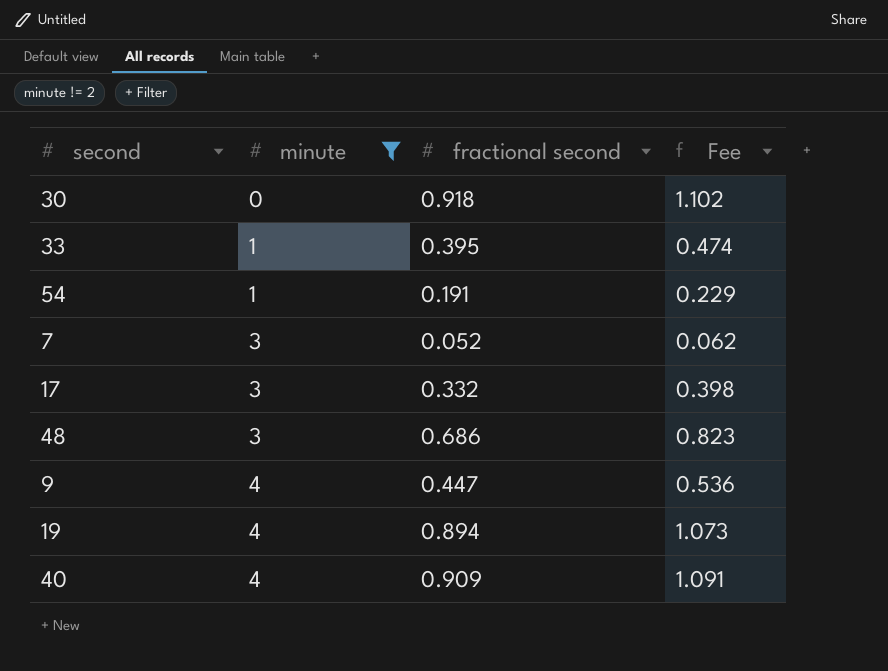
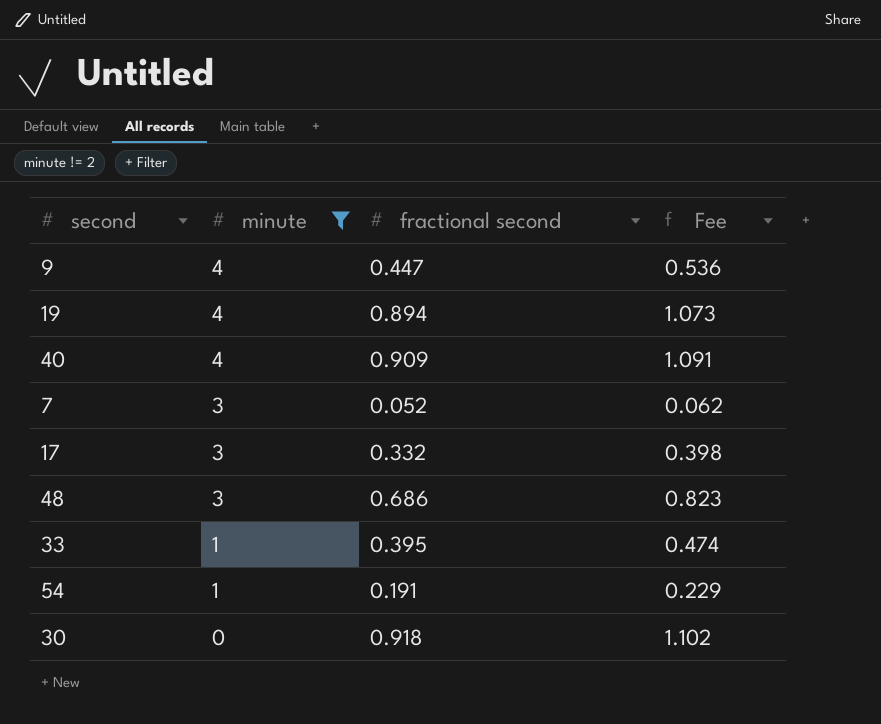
row order: minute ascending -> minute descending

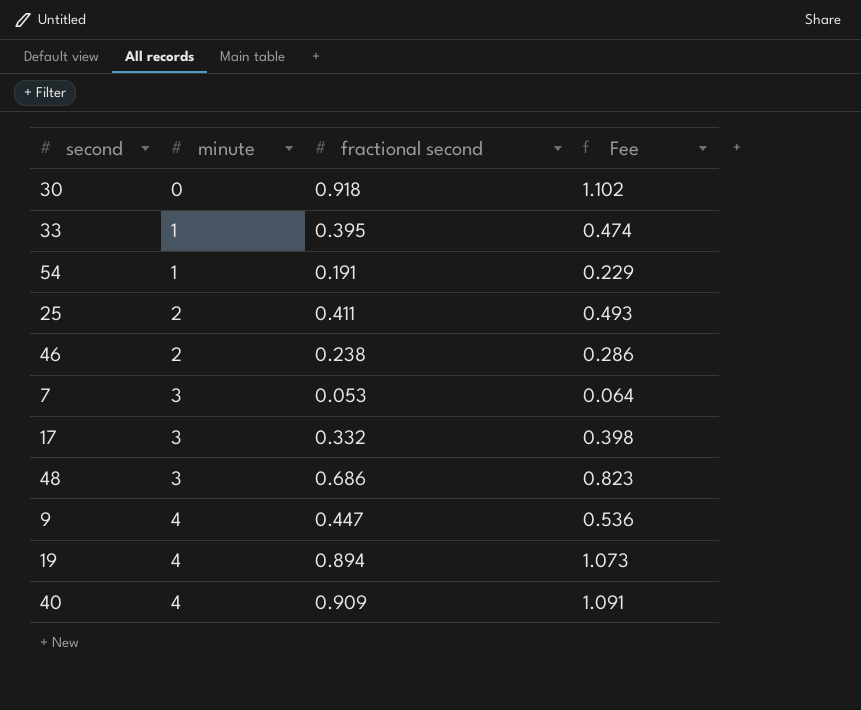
filter: minute != 2 -> none
row order: minute descending -> minute ascending
7 | fractional second: 0.052 -> 0.053
7 | Fee: 0.062 -> 0.064

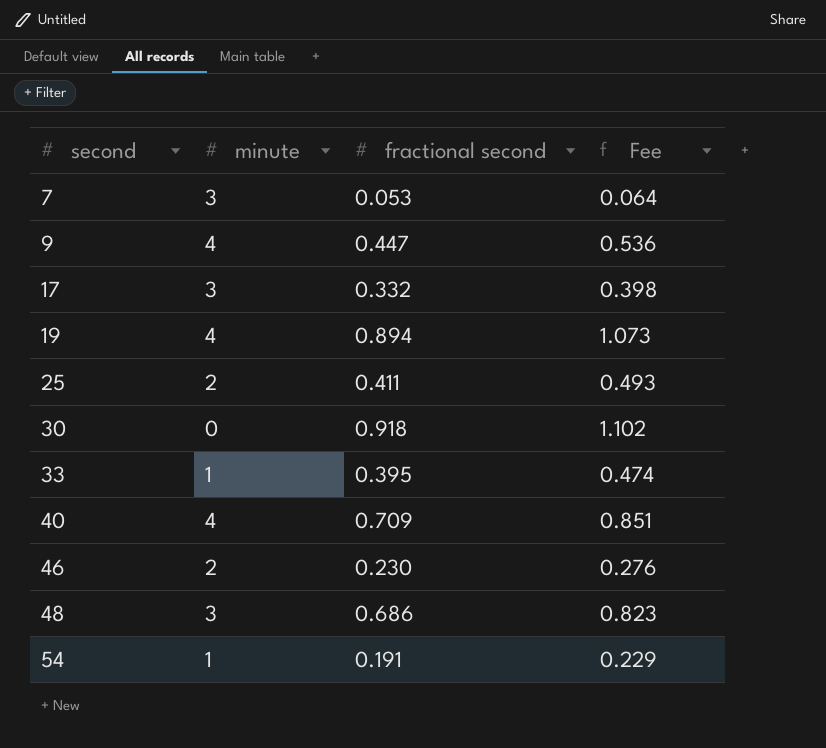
row order: minute ascending -> second ascending
40 | fractional second: 0.909 -> 0.709
40 | Fee: 1.091 -> 0.851
46 | fractional second: 0.238 -> 0.230
46 | Fee: 0.286 -> 0.276

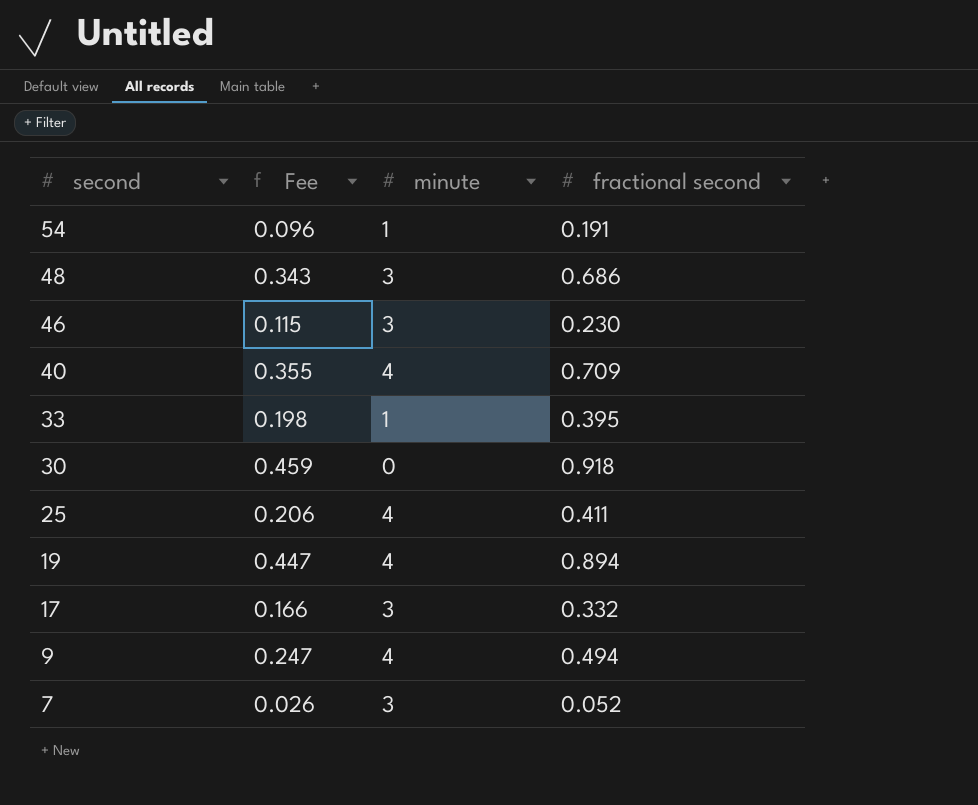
row order: second ascending -> second descending
column Fee | formula: [fractional second] * 1.2 -> [fractional second] * 0.5
column Fee | position: 4 -> 2
46 | minute: 2 -> 3
25 | minute: 2 -> 4
9 | fractional second: 0.447 -> 0.494
7 | fractional second: 0.053 -> 0.052

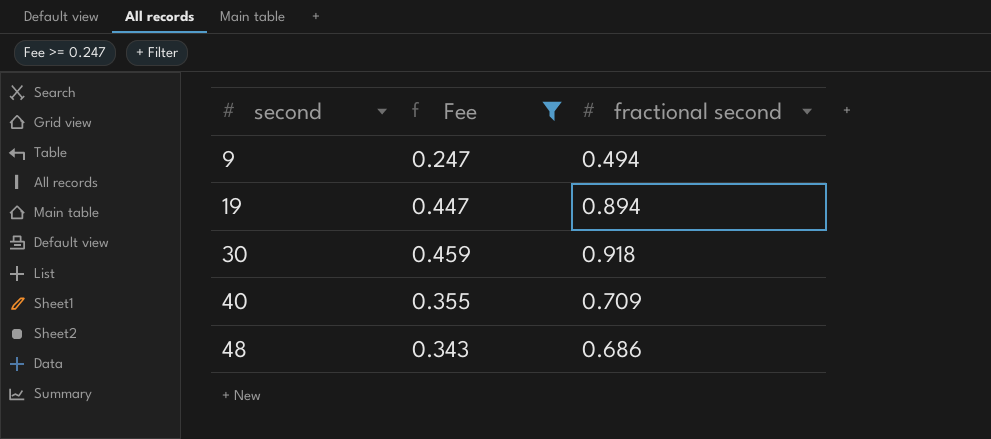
filter: none -> Fee >= 0.247
row order: second descending -> second ascending
column minute | position: 3 -> none

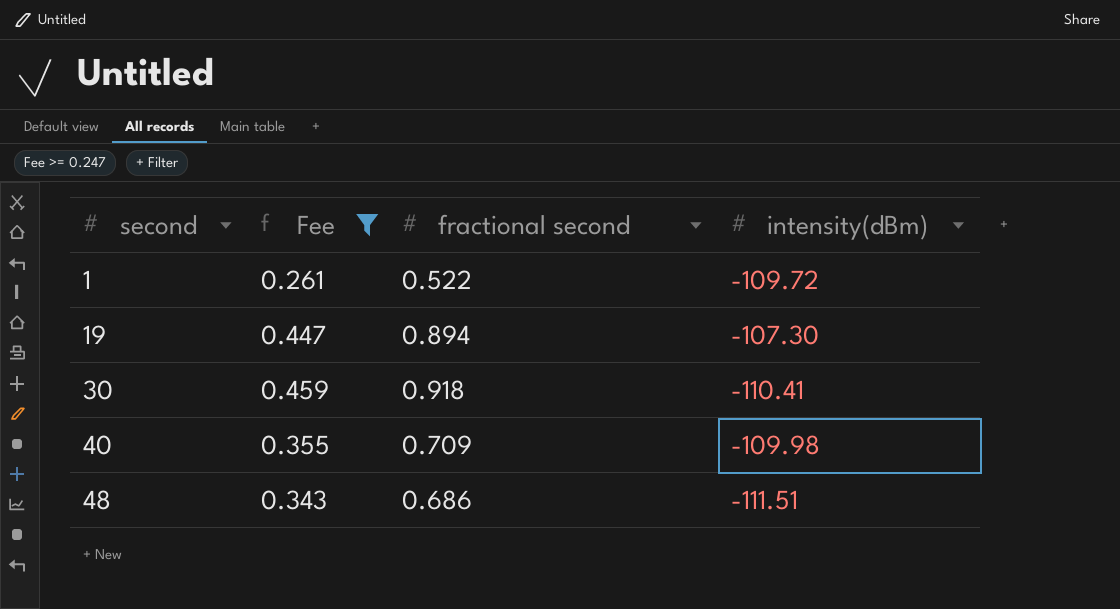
column intensity(dBm) | position: none -> 4
row 9: 0.247 | 0.494 -> none
row 1: none -> 0.261 | 0.522 | -109.72

